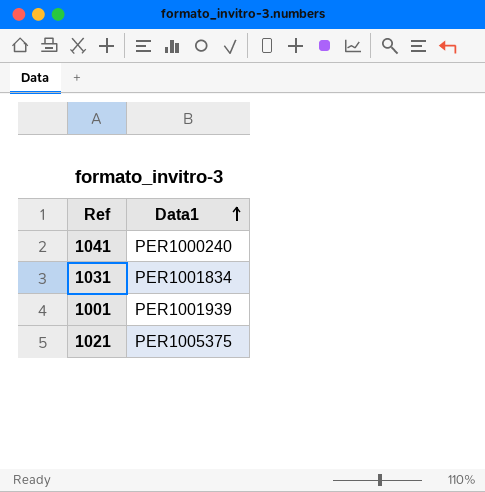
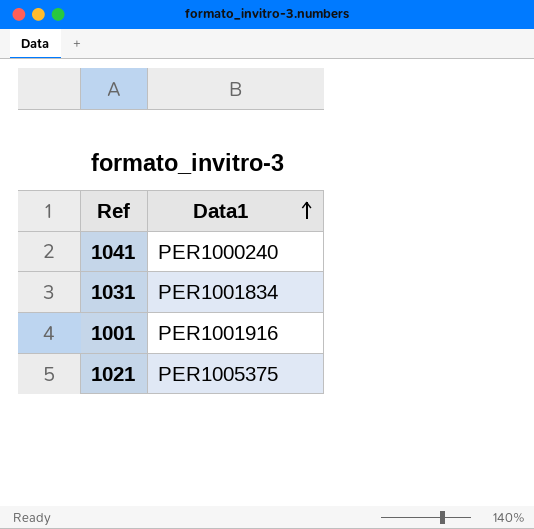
1001 | Data1: PER1001939 -> PER1001916

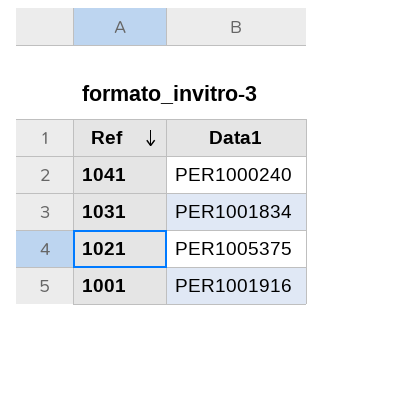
row order: Data1 ascending -> Ref descending

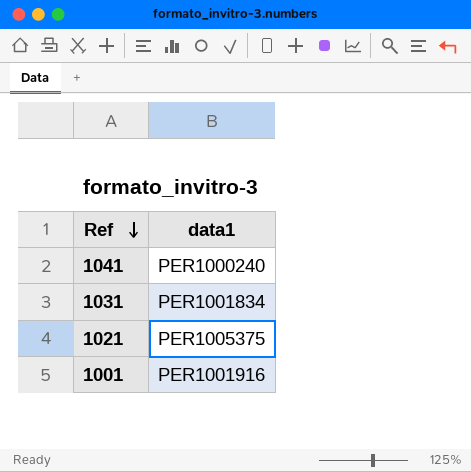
column name: Data1 -> data1

